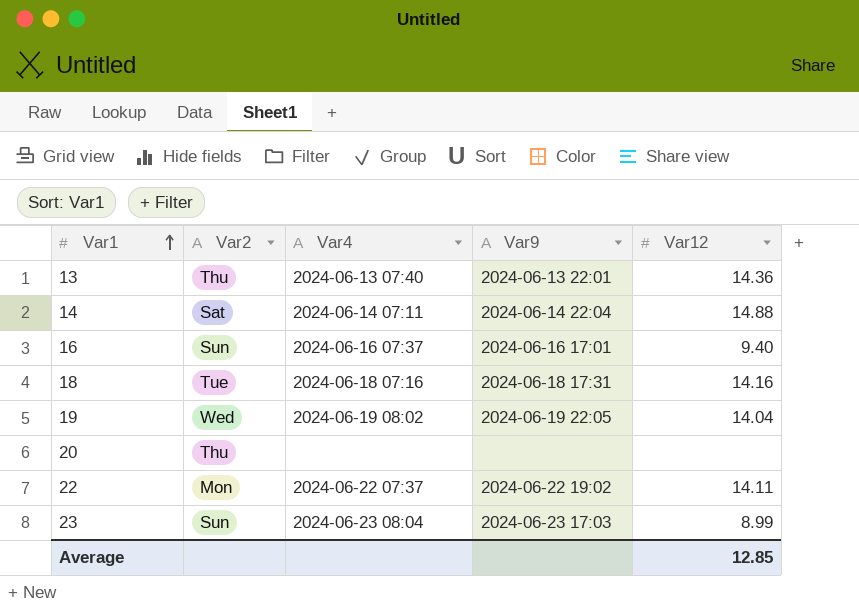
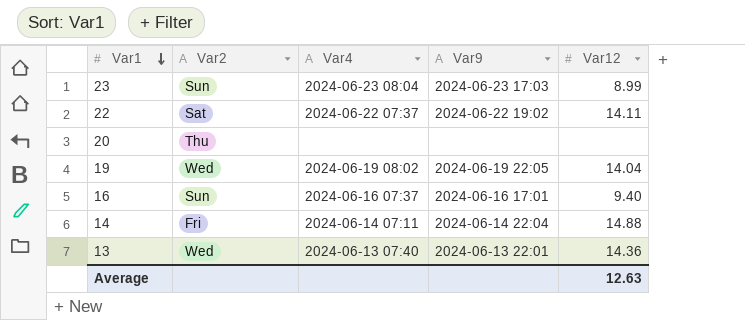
row order: Var1 ascending -> Var1 descending
row 18: Tue | 2024-06-18 07:16 | 2024-06-18 17:31 | 14.16 -> none
22 | Var2: Mon -> Sat
14 | Var2: Sat -> Fri
13 | Var2: Thu -> Wed
Average | Var12: 12.85 -> 12.63

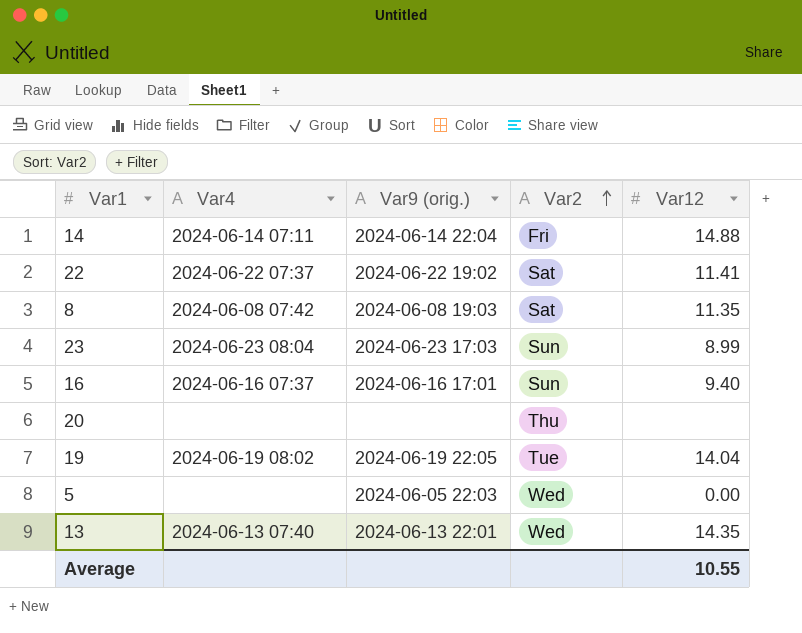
row order: Var1 descending -> Var2 ascending
column name: Var9 -> Var9 (orig.)
column Var2 | position: 2 -> 4
22 | Var12: 14.11 -> 11.41
row 8: none -> 2024-06-08 07:42 | 2024-06-08 19:03 | Sat | 11.35
19 | Var2: Wed -> Tue
row 5: none -> none | 2024-06-05 22:03 | Wed | 0.00
13 | Var12: 14.36 -> 14.35
Average | Var12: 12.63 -> 10.55

